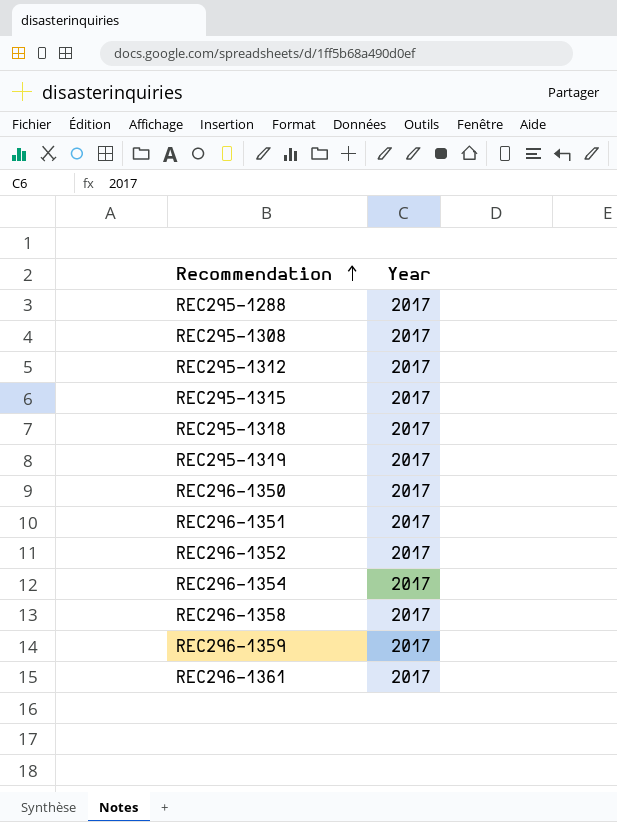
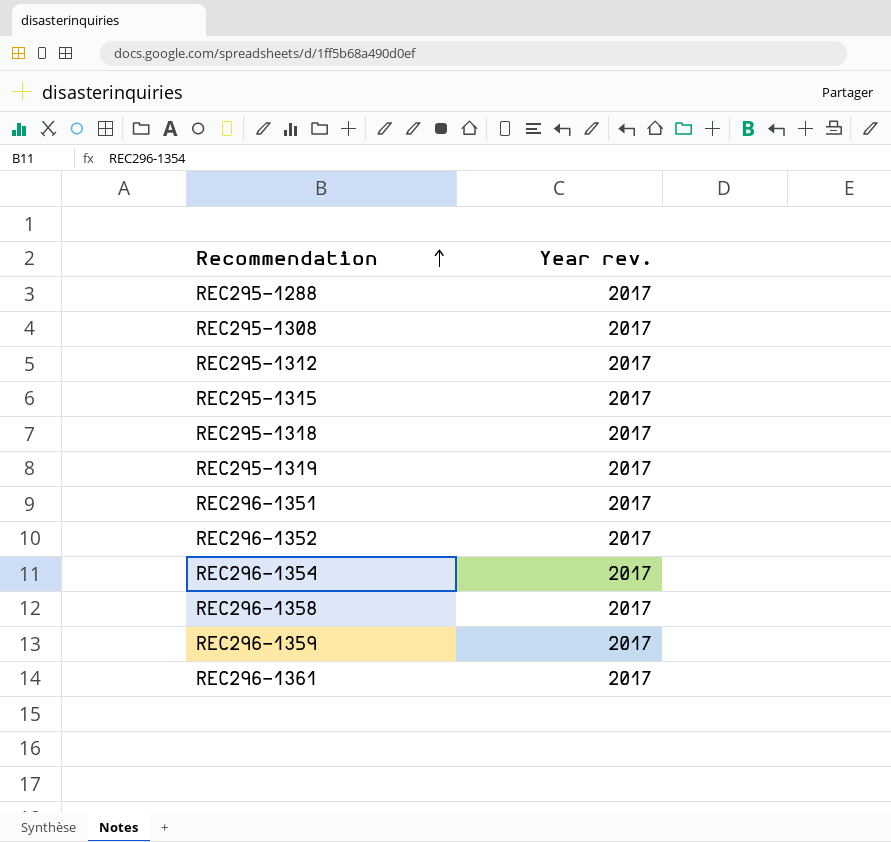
column name: Year -> Year rev.
row REC296-1350: 2017 -> none

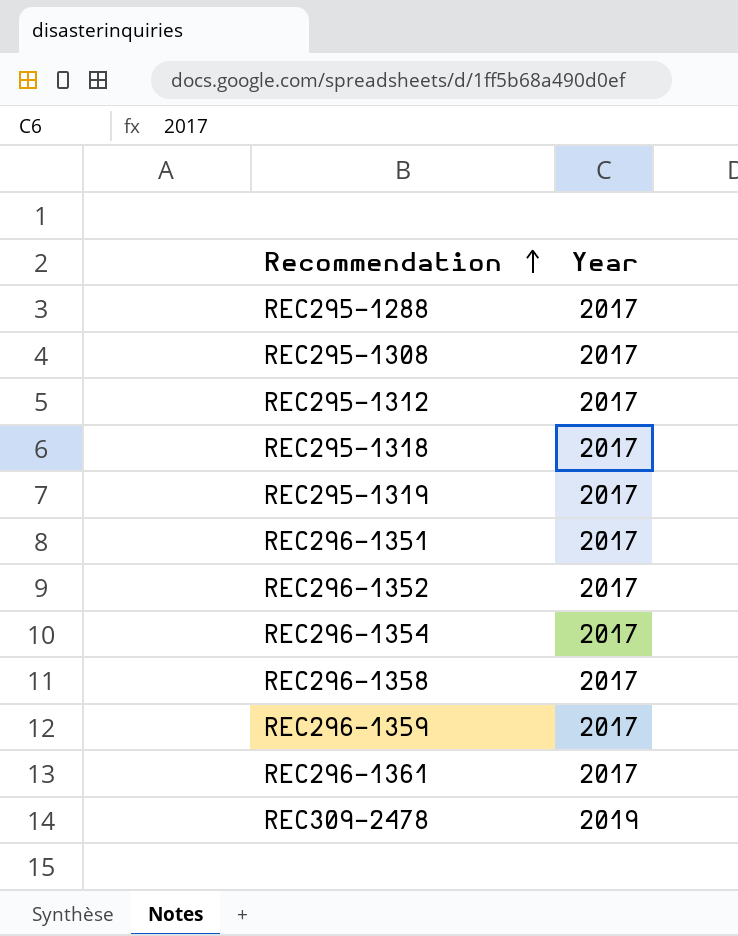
column name: Year rev. -> Year
row REC295-1315: 2017 -> none
row REC309-2478: none -> 2019

